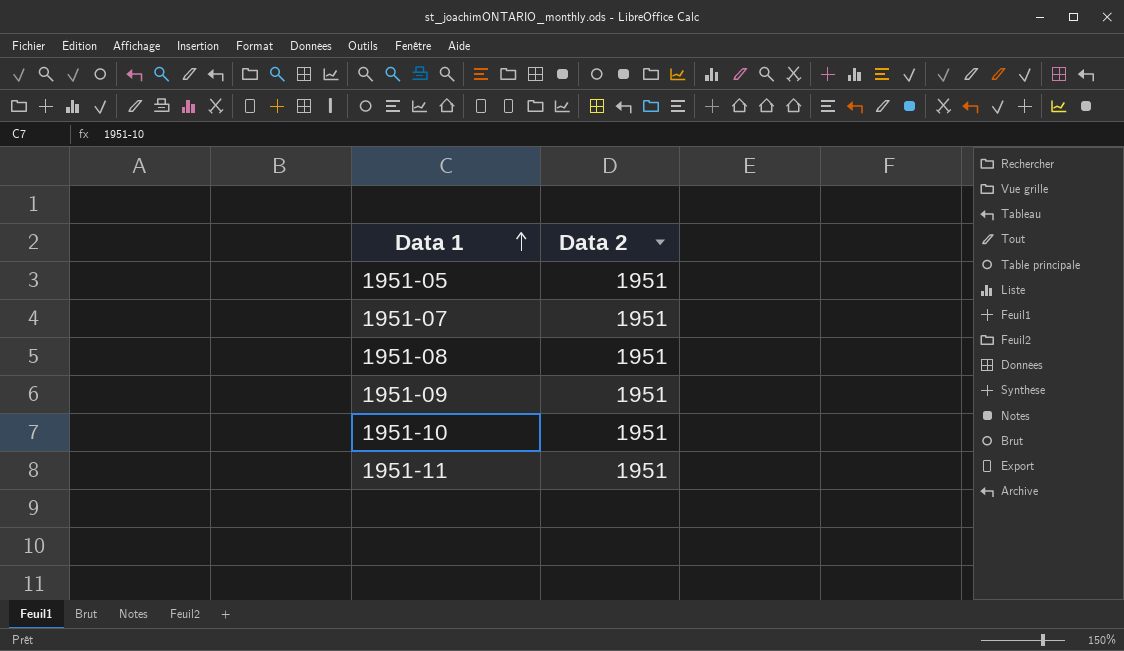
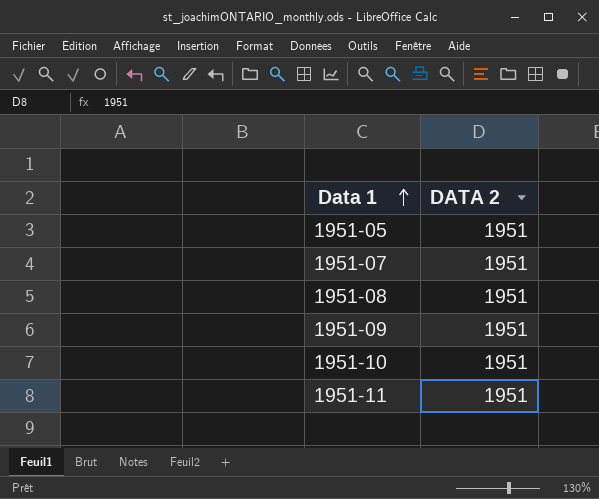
column name: Data 2 -> DATA 2

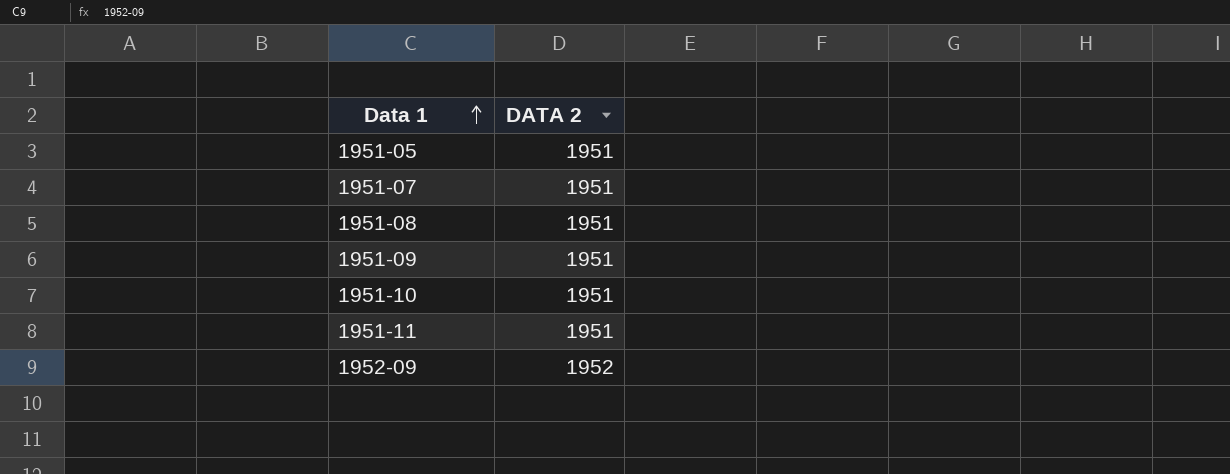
row 1952-09: none -> 1952

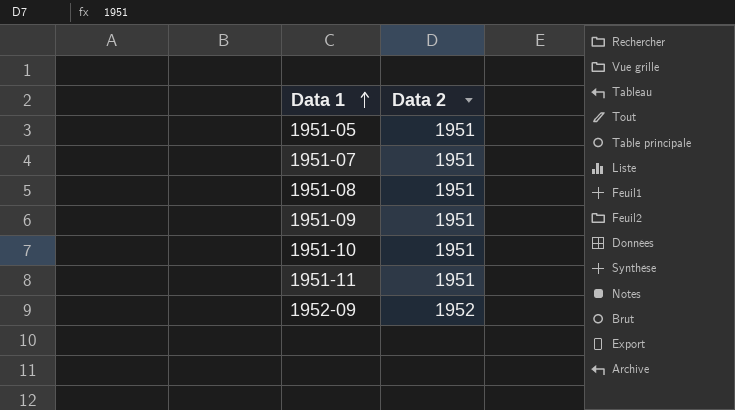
column name: DATA 2 -> Data 2

